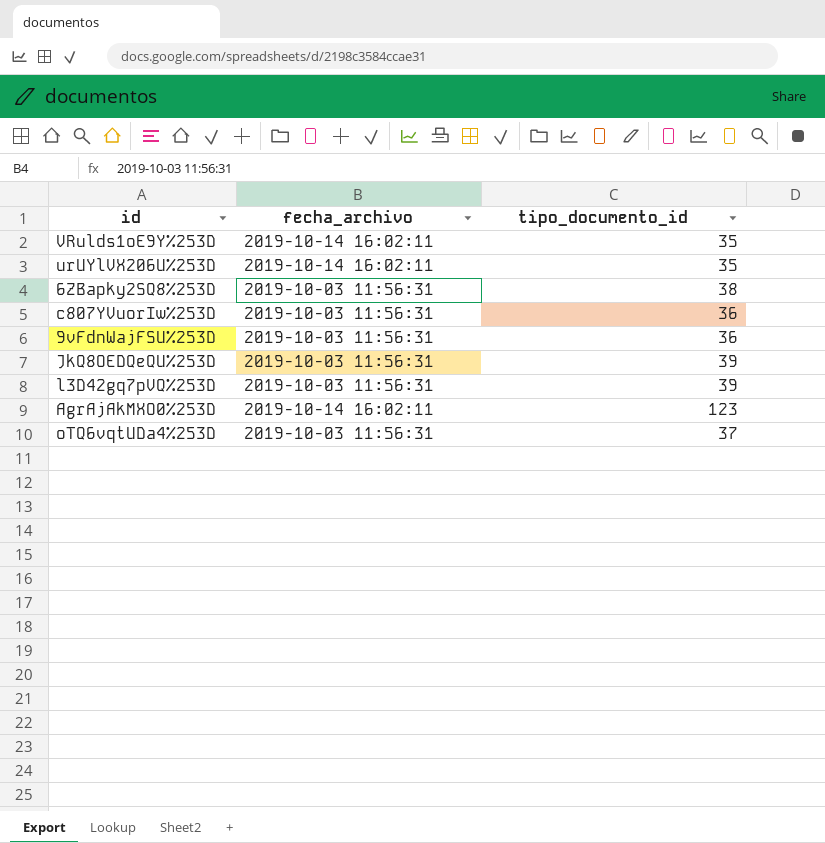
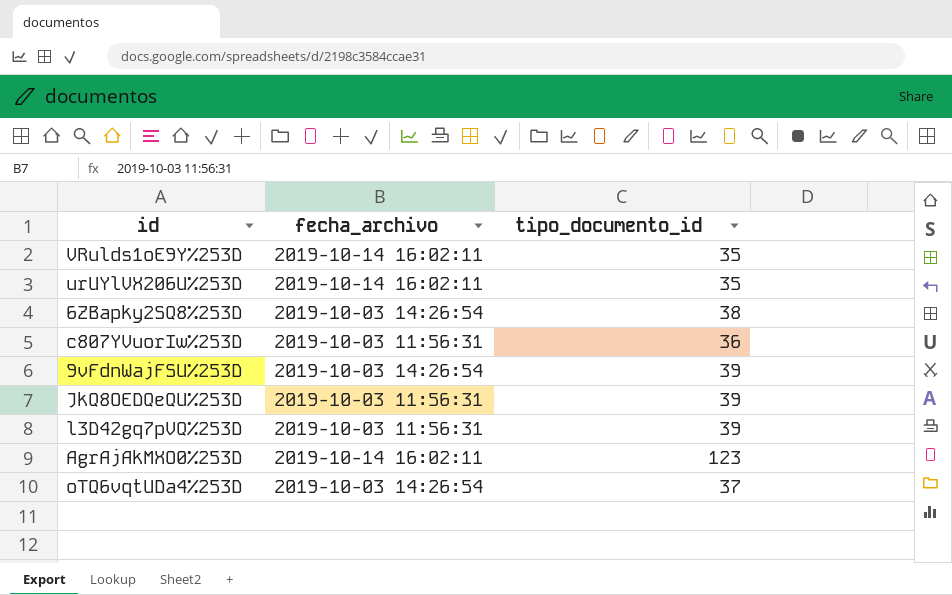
6ZBapky2SQ8%253D | fecha_archivo: 2019-10-03 11:56:31 -> 2019-10-03 14:26:54
9vFdnWajFSU%253D | fecha_archivo: 2019-10-03 11:56:31 -> 2019-10-03 14:26:54
9vFdnWajFSU%253D | tipo_documento_id: 36 -> 39
oTQ6vqtUDa4%253D | fecha_archivo: 2019-10-03 11:56:31 -> 2019-10-03 14:26:54

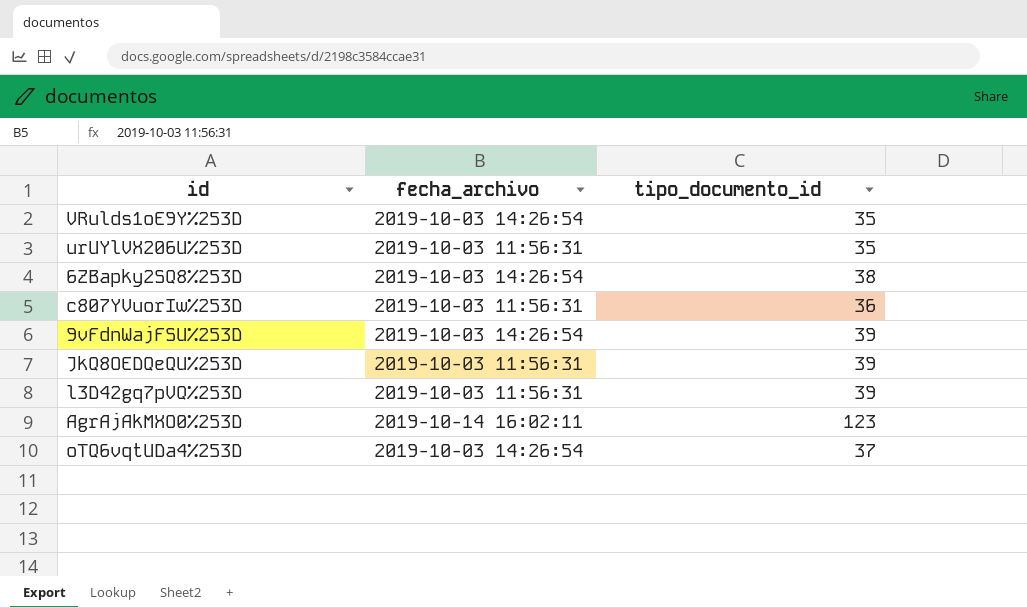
VRulds1oE9Y%253D | fecha_archivo: 2019-10-14 16:02:11 -> 2019-10-03 14:26:54
urUYlVX206U%253D | fecha_archivo: 2019-10-14 16:02:11 -> 2019-10-03 11:56:31

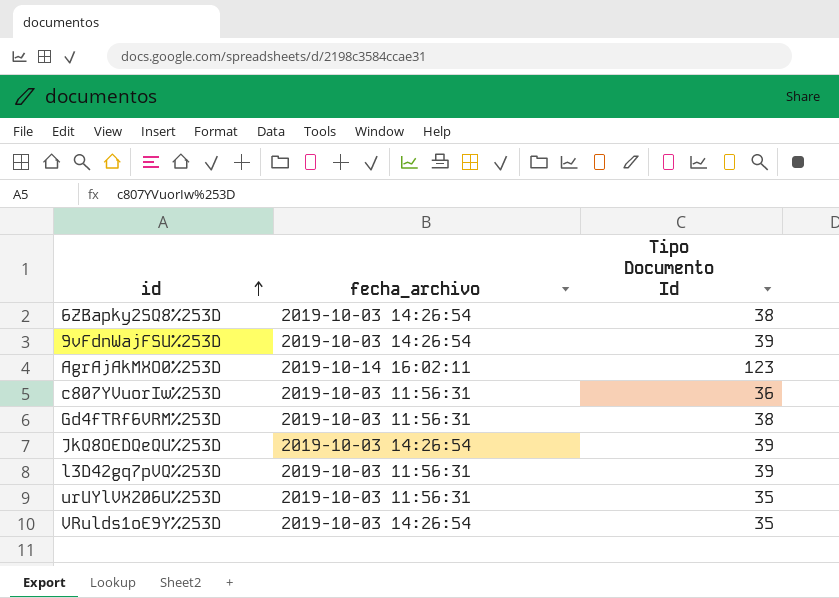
row order: none -> id ascending
column name: tipo_documento_id -> Tipo Documento Id
row oTQ6vqtUDa4%253D: 2019-10-03 14:26:54 | 37 -> none
row Gd4fTRf6VRM%253D: none -> 2019-10-03 11:56:31 | 38
JkQ8OEDQeQU%253D | fecha_archivo: 2019-10-03 11:56:31 -> 2019-10-03 14:26:54

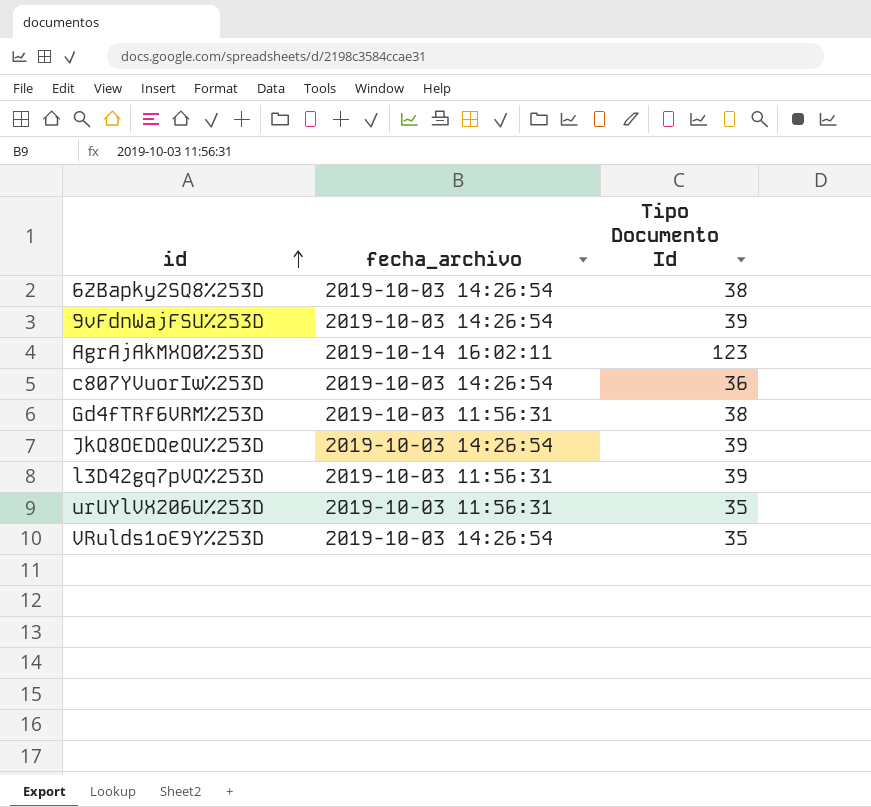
c807YVuorIw%253D | fecha_archivo: 2019-10-03 11:56:31 -> 2019-10-03 14:26:54

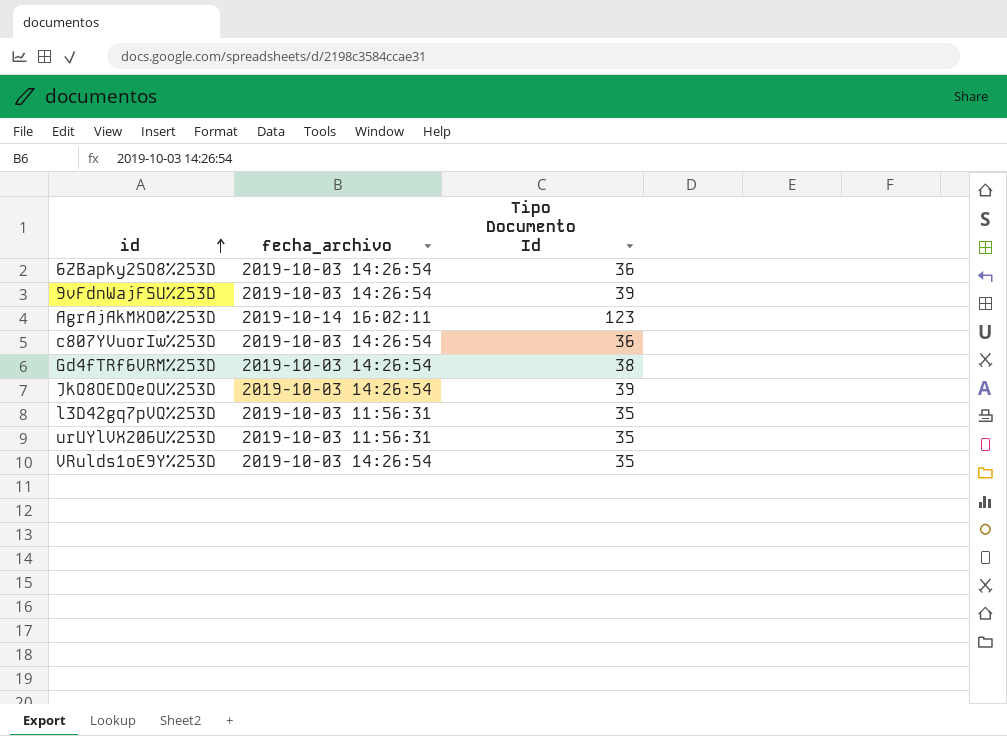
6ZBapky2SQ8%253D | Tipo Documento Id: 38 -> 36
Gd4fTRf6VRM%253D | fecha_archivo: 2019-10-03 11:56:31 -> 2019-10-03 14:26:54
l3D42gq7pVQ%253D | Tipo Documento Id: 39 -> 35

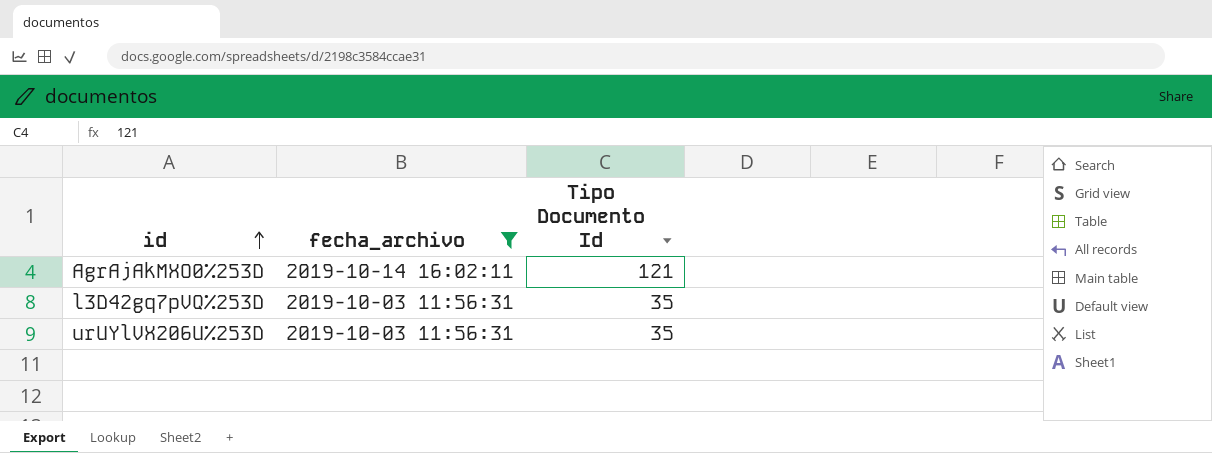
filter: none -> fecha_archivo != 2019-10-03 14:26:54
AgrAjAkMXO0%253D | Tipo Documento Id: 123 -> 121

